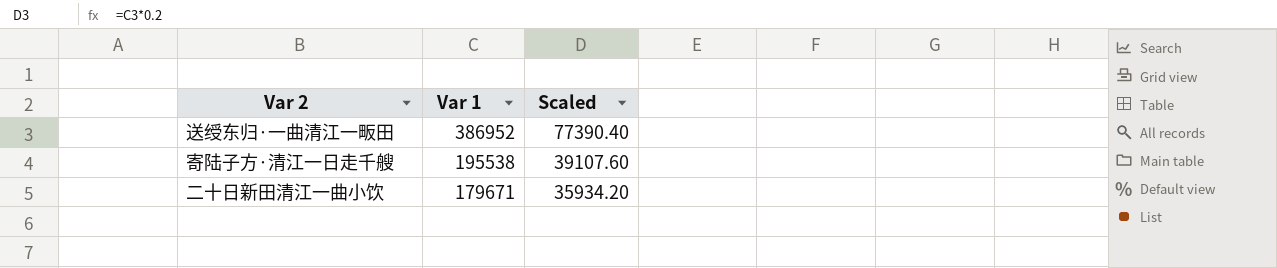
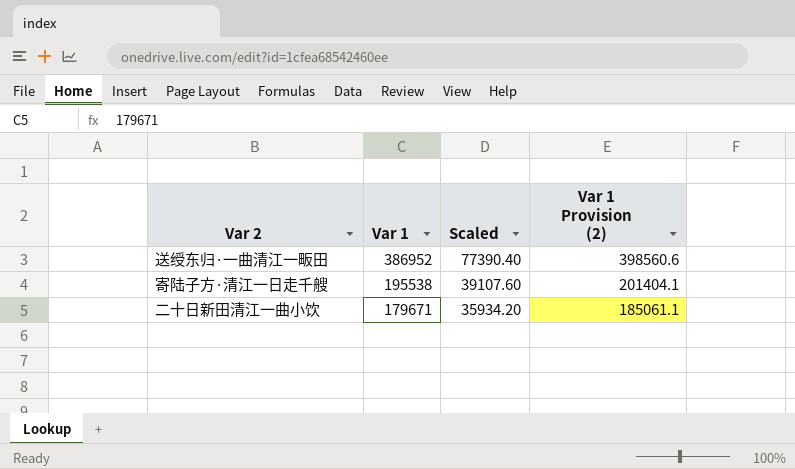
column Var 1 Provision (2) | formula: none -> [Var 1] * 1.03

